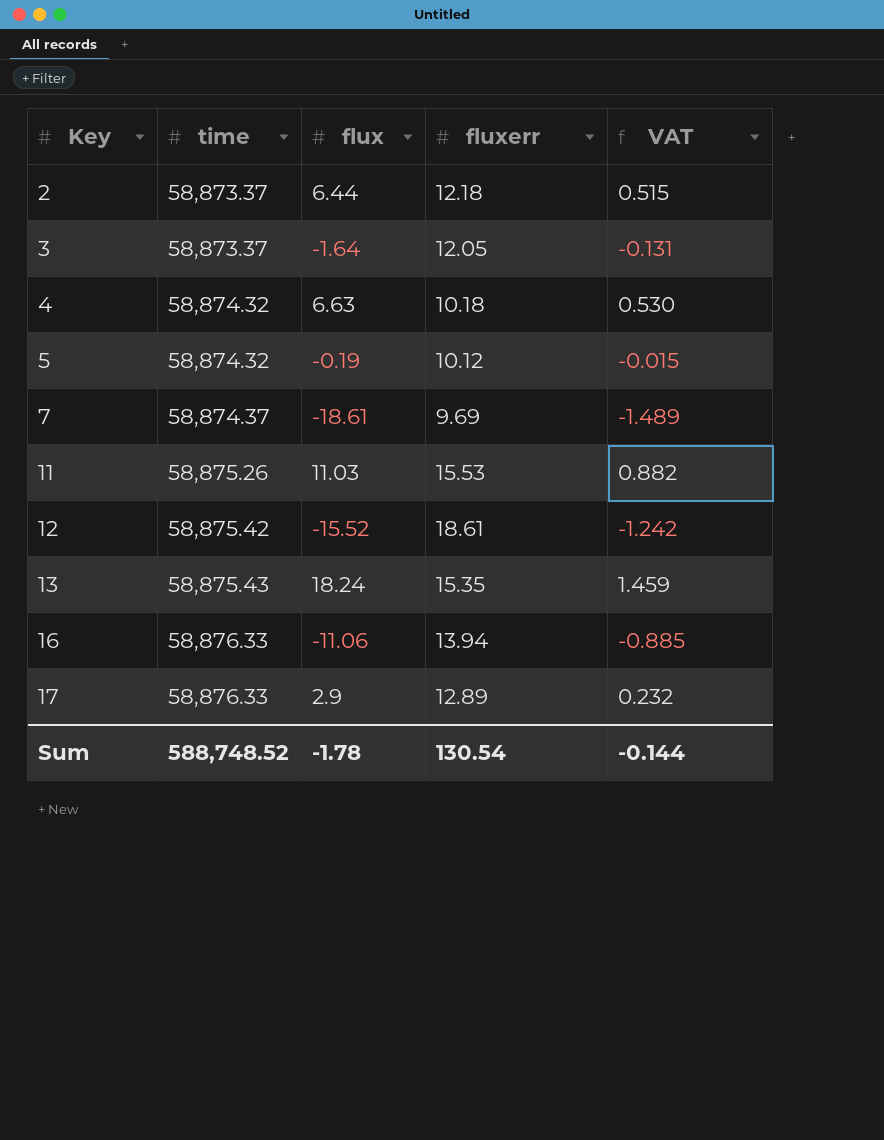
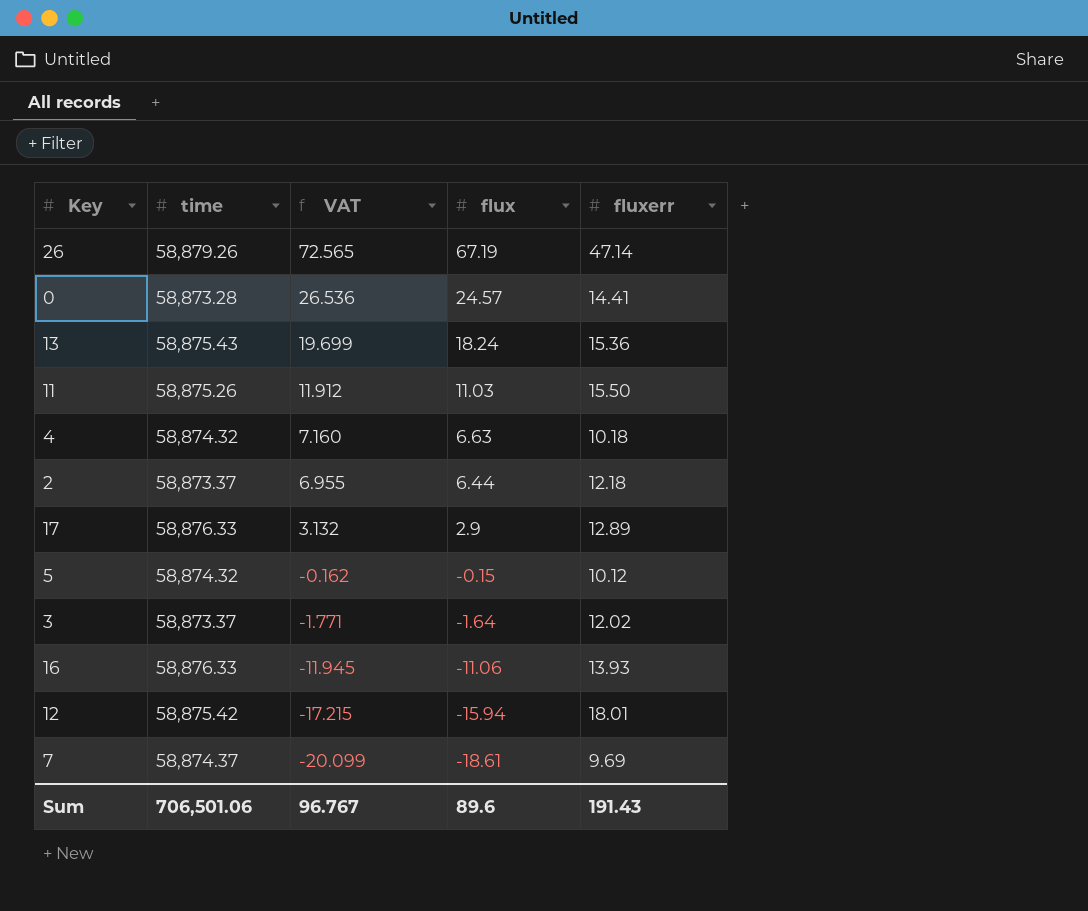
row order: Key ascending -> VAT descending
column VAT | formula: [flux] * 0.08 -> [flux] * 1.08
column VAT | position: 5 -> 3
row 26: none -> 58,879.26 | 72.565 | 67.19 | 47.14
row 0: none -> 58,873.28 | 26.536 | 24.57 | 14.41
13 | fluxerr: 15.35 -> 15.36
11 | fluxerr: 15.53 -> 15.50
5 | flux: -0.19 -> -0.15
3 | fluxerr: 12.05 -> 12.02
16 | fluxerr: 13.94 -> 13.93
12 | flux: -15.52 -> -15.94
12 | fluxerr: 18.61 -> 18.01
Sum | time: 588,748.52 -> 706,501.06
Sum | VAT: -0.144 -> 96.767
Sum | flux: -1.78 -> 89.6
Sum | fluxerr: 130.54 -> 191.43

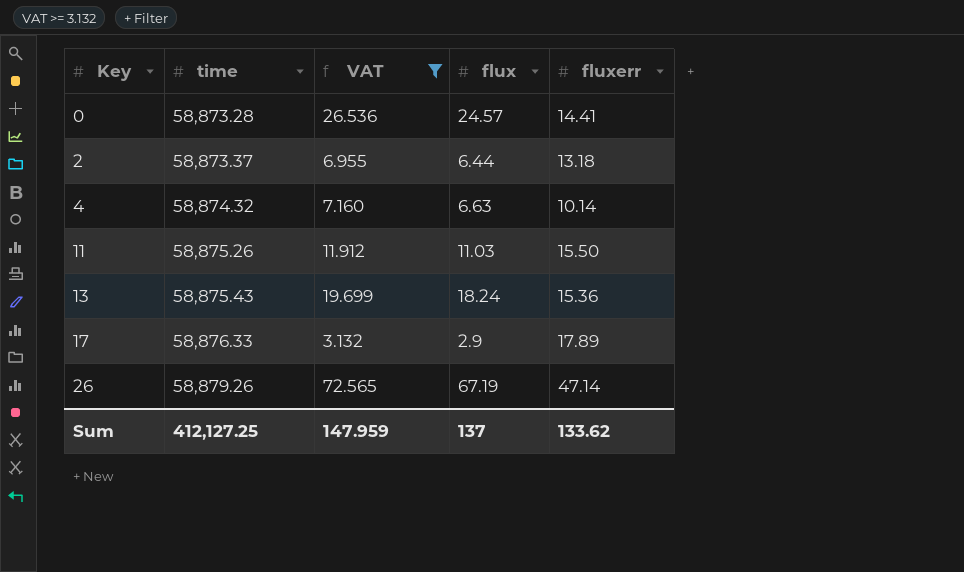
filter: none -> VAT >= 3.132
row order: VAT descending -> Key ascending
2 | fluxerr: 12.18 -> 13.18
4 | fluxerr: 10.18 -> 10.14
17 | fluxerr: 12.89 -> 17.89
Sum | time: 706,501.06 -> 412,127.25
Sum | VAT: 96.767 -> 147.959
Sum | flux: 89.6 -> 137
Sum | fluxerr: 191.43 -> 133.62

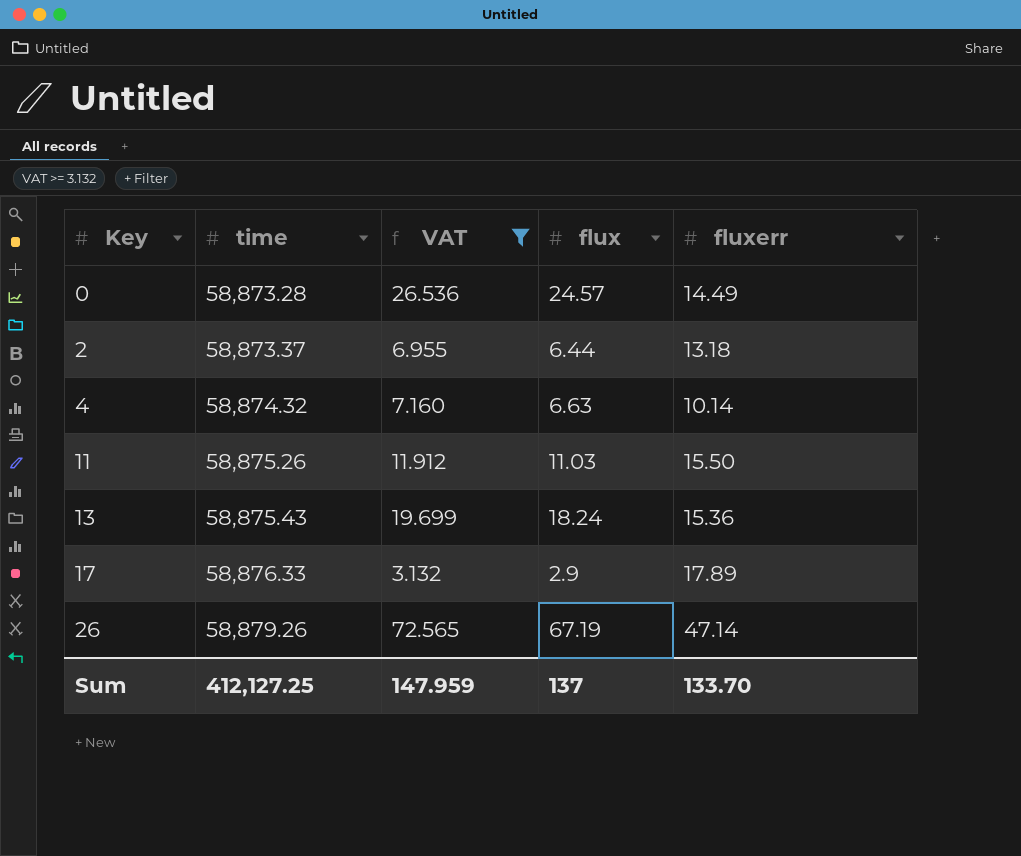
0 | fluxerr: 14.41 -> 14.49
Sum | fluxerr: 133.62 -> 133.70

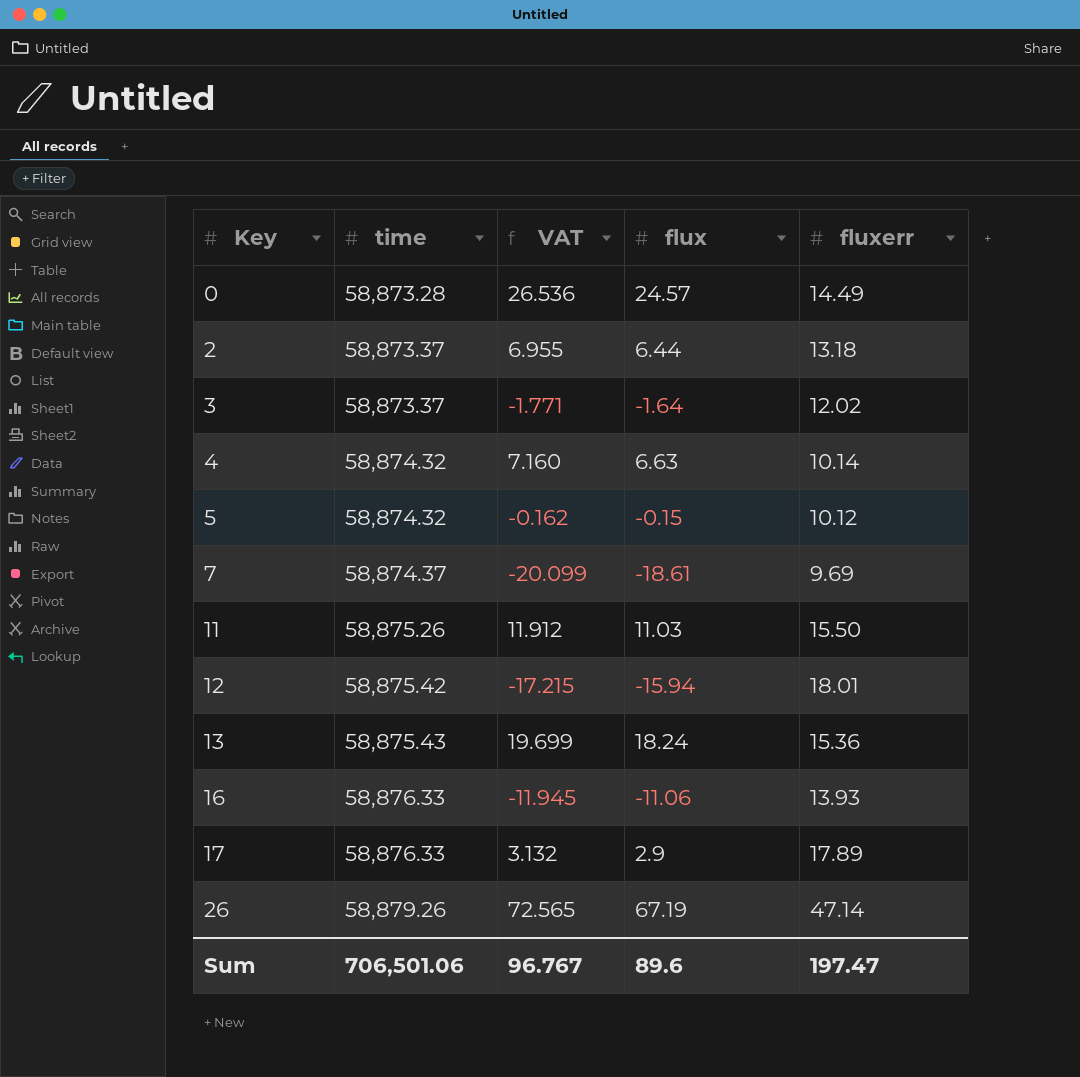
filter: VAT >= 3.132 -> none
Sum | time: 412,127.25 -> 706,501.06
Sum | VAT: 147.959 -> 96.767
Sum | flux: 137 -> 89.6
Sum | fluxerr: 133.70 -> 197.47

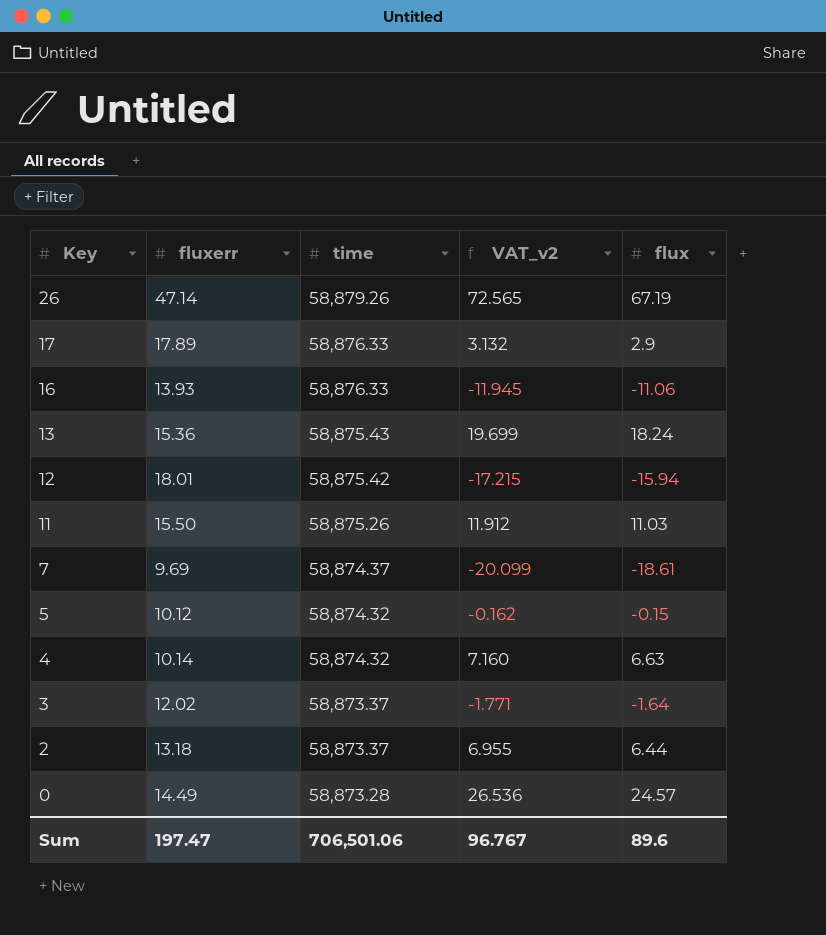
row order: Key ascending -> Key descending
column fluxerr | position: 5 -> 2
column name: VAT -> VAT_v2

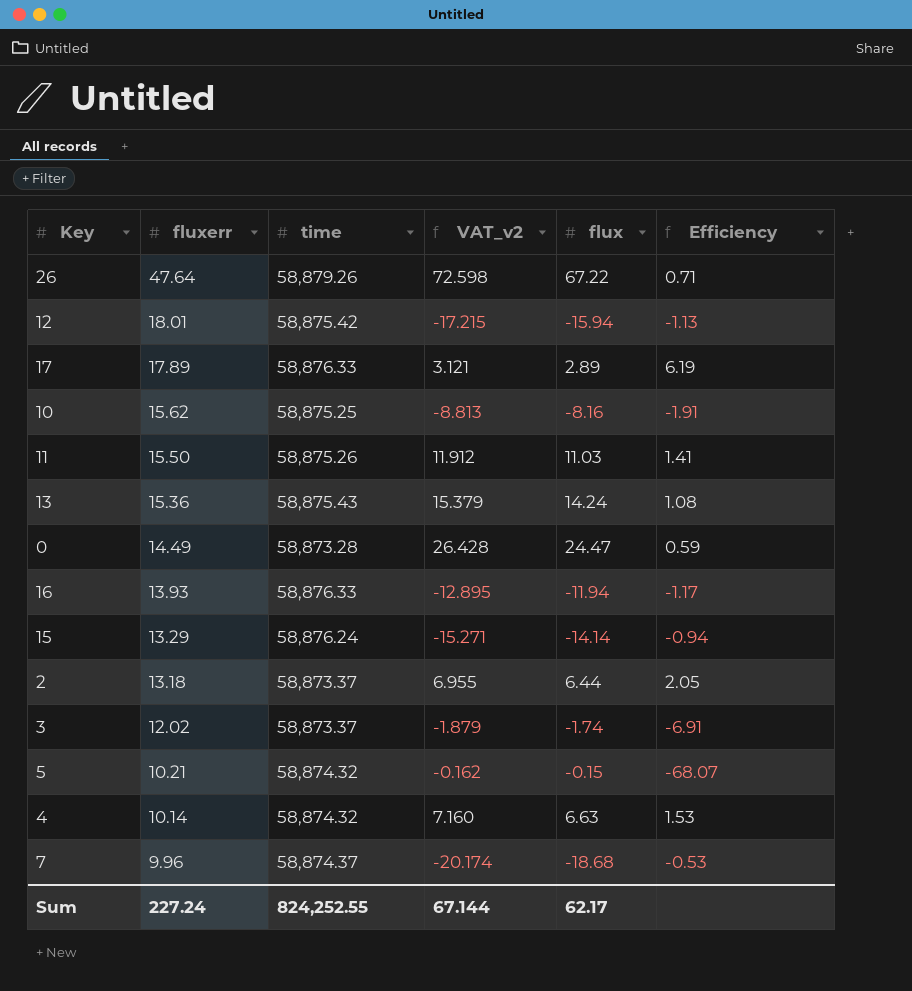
row order: Key descending -> fluxerr descending
column Efficiency | formula: none -> [fluxerr] / [flux]
26 | fluxerr: 47.14 -> 47.64
26 | VAT_v2: 72.565 -> 72.598
26 | flux: 67.19 -> 67.22
17 | VAT_v2: 3.132 -> 3.121
17 | flux: 2.9 -> 2.89
row 10: none -> 15.62 | 58,875.25 | -8.813 | -8.16 | -1.91
13 | VAT_v2: 19.699 -> 15.379
13 | flux: 18.24 -> 14.24
0 | VAT_v2: 26.536 -> 26.428
0 | flux: 24.57 -> 24.47
16 | VAT_v2: -11.945 -> -12.895
16 | flux: -11.06 -> -11.94
row 15: none -> 13.29 | 58,876.24 | -15.271 | -14.14 | -0.94
3 | VAT_v2: -1.771 -> -1.879
3 | flux: -1.64 -> -1.74
5 | fluxerr: 10.12 -> 10.21
7 | fluxerr: 9.69 -> 9.96
7 | VAT_v2: -20.099 -> -20.174
7 | flux: -18.61 -> -18.68
Sum | fluxerr: 197.47 -> 227.24
Sum | time: 706,501.06 -> 824,252.55
Sum | VAT_v2: 96.767 -> 67.144
Sum | flux: 89.6 -> 62.17

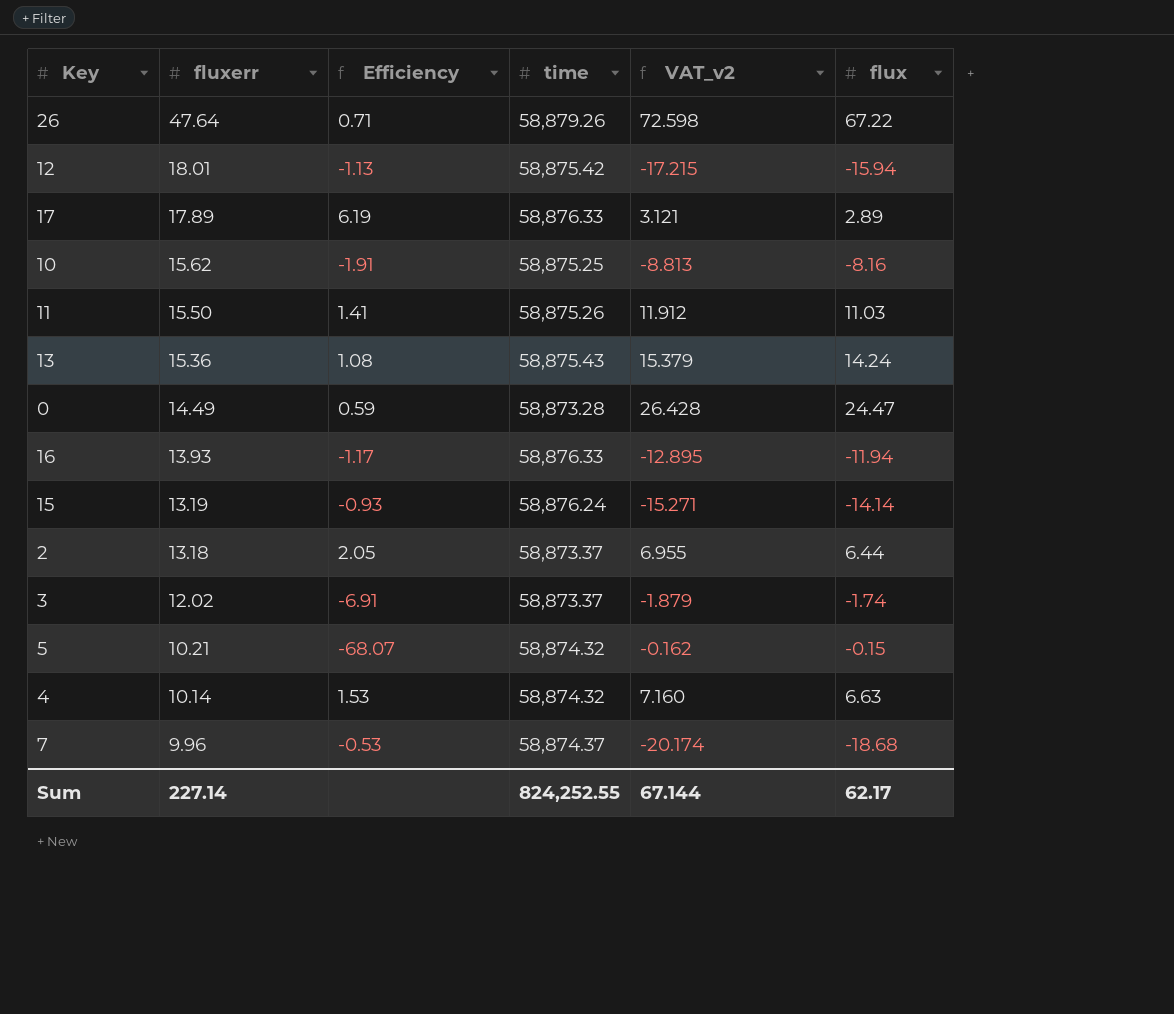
column Efficiency | position: 6 -> 3
15 | fluxerr: 13.29 -> 13.19
15 | Efficiency: -0.94 -> -0.93
Sum | fluxerr: 227.24 -> 227.14

